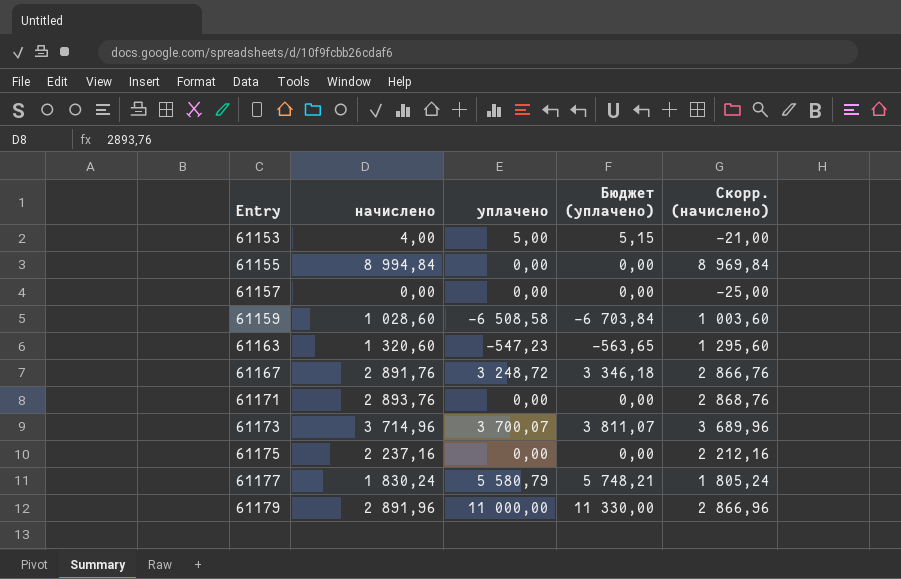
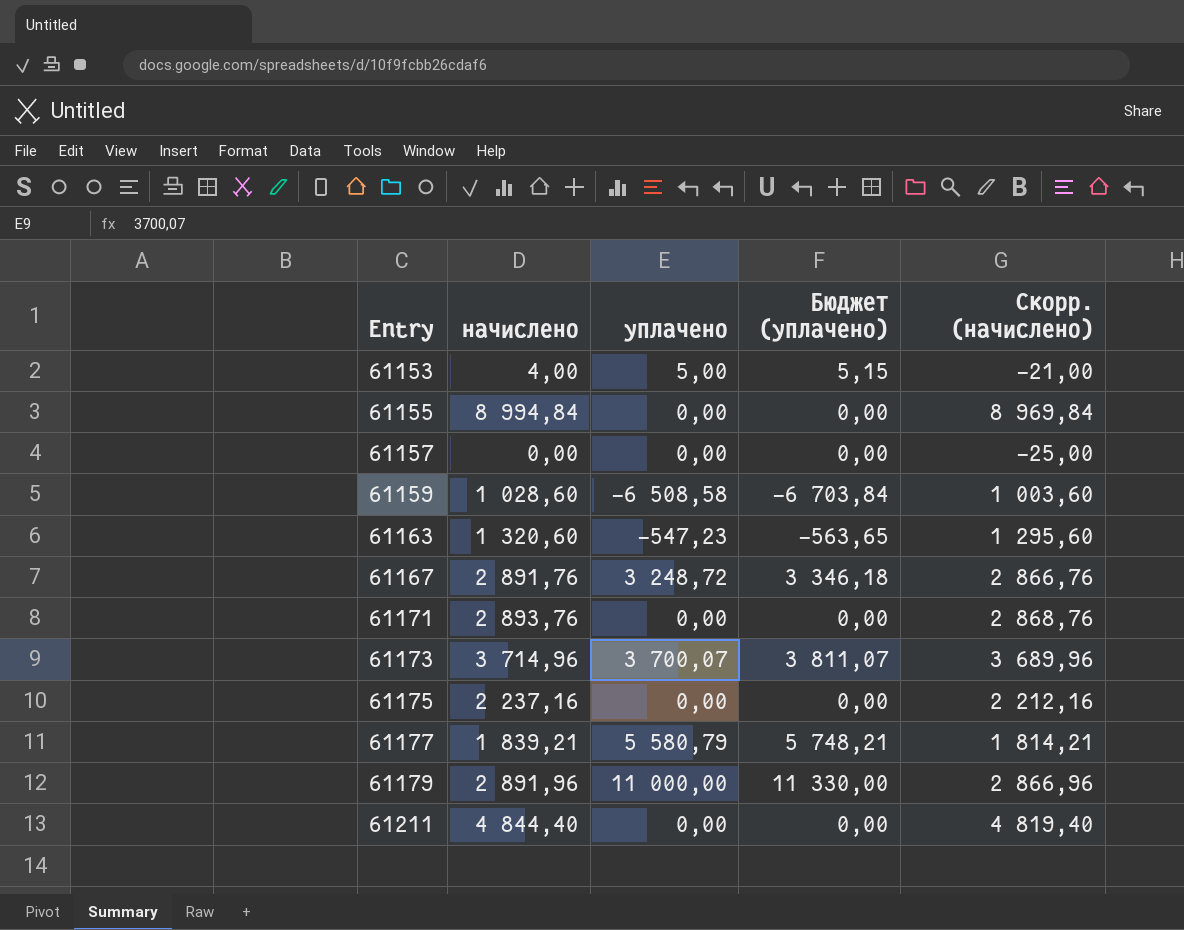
61177 | начислено: 1 830,24 -> 1 839,21
61177 | Скорр. (начислено): 1 805,24 -> 1 814,21
row 61211: none -> 4 844,40 | 0,00 | 0,00 | 4 819,40

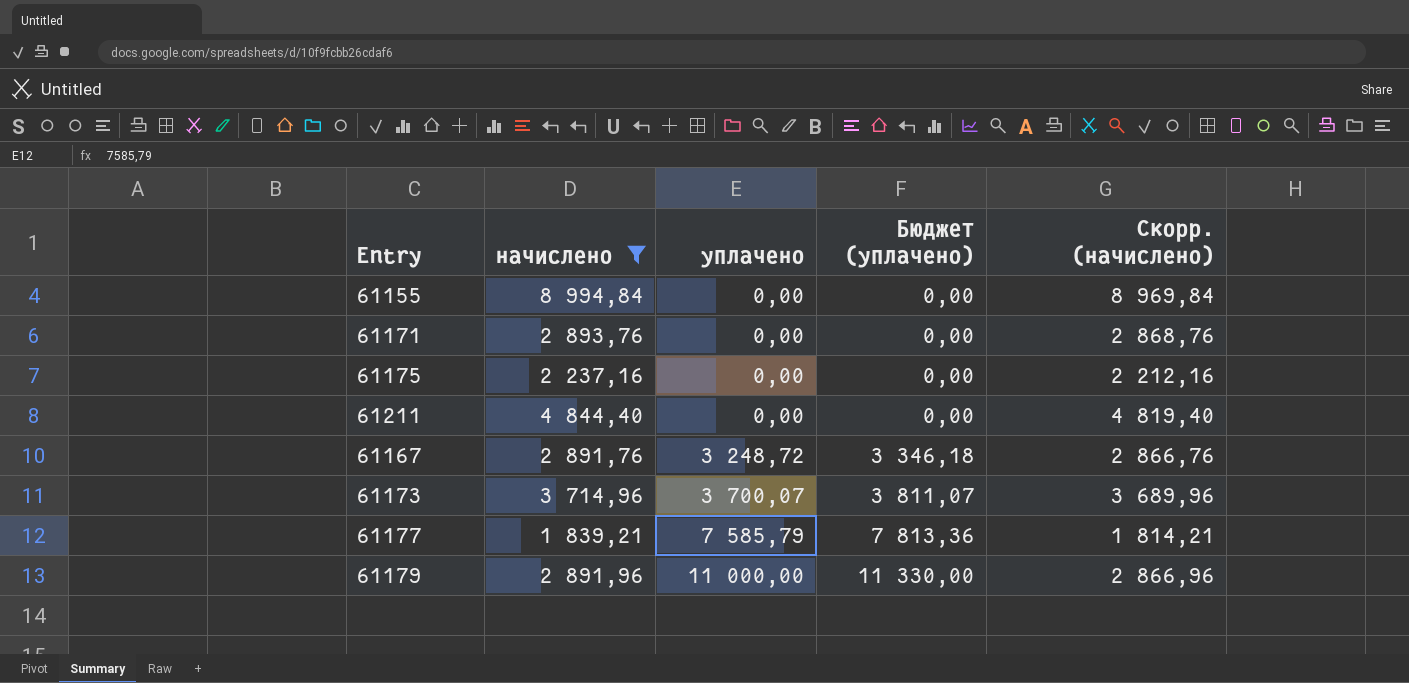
filter: none -> начислено >= 1 839,21
row order: Entry ascending -> уплачено ascending
61177 | уплачено: 5 580,79 -> 7 585,79
61177 | Бюджет (уплачено): 5 748,21 -> 7 813,36

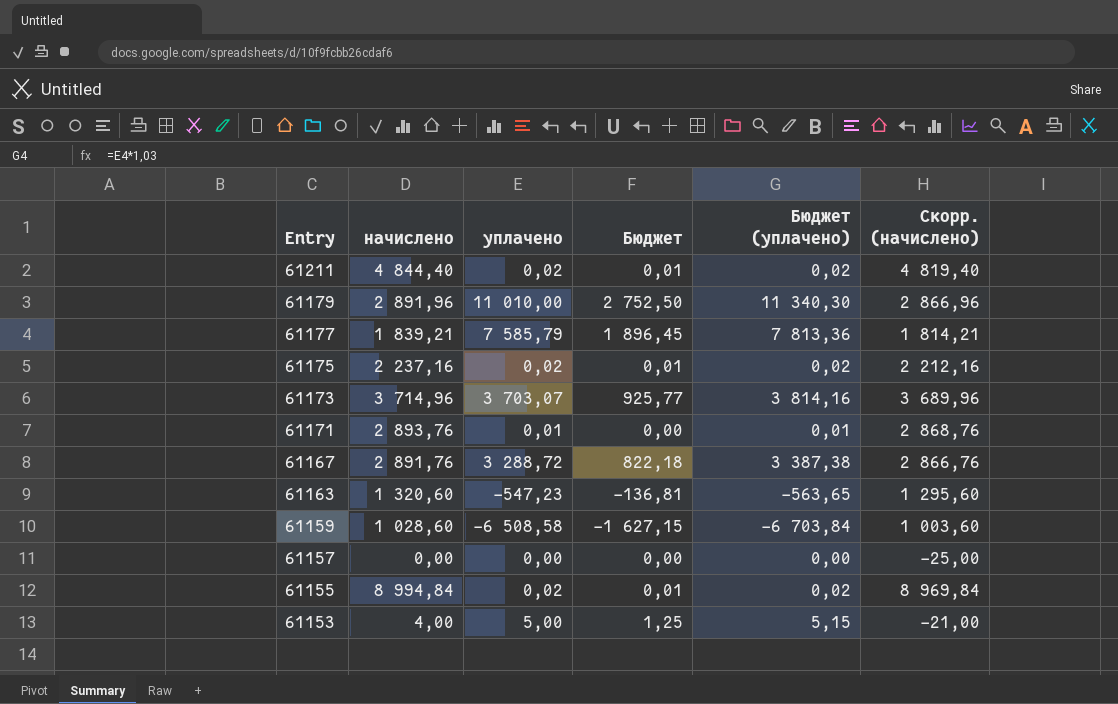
filter: начислено >= 1 839,21 -> none
row order: уплачено ascending -> Entry descending
column Бюджет | formula: none -> [уплачено] * 0,25
61211 | уплачено: 0,00 -> 0,02
61211 | Бюджет (уплачено): 0,00 -> 0,02
61179 | уплачено: 11 000,00 -> 11 010,00
61179 | Бюджет (уплачено): 11 330,00 -> 11 340,30
61175 | уплачено: 0,00 -> 0,02
61175 | Бюджет (уплачено): 0,00 -> 0,02
61173 | уплачено: 3 700,07 -> 3 703,07
61173 | Бюджет (уплачено): 3 811,07 -> 3 814,16
61171 | уплачено: 0,00 -> 0,01
61171 | Бюджет (уплачено): 0,00 -> 0,01
61167 | уплачено: 3 248,72 -> 3 288,72
61167 | Бюджет (уплачено): 3 346,18 -> 3 387,38
61155 | уплачено: 0,00 -> 0,02
61155 | Бюджет (уплачено): 0,00 -> 0,02

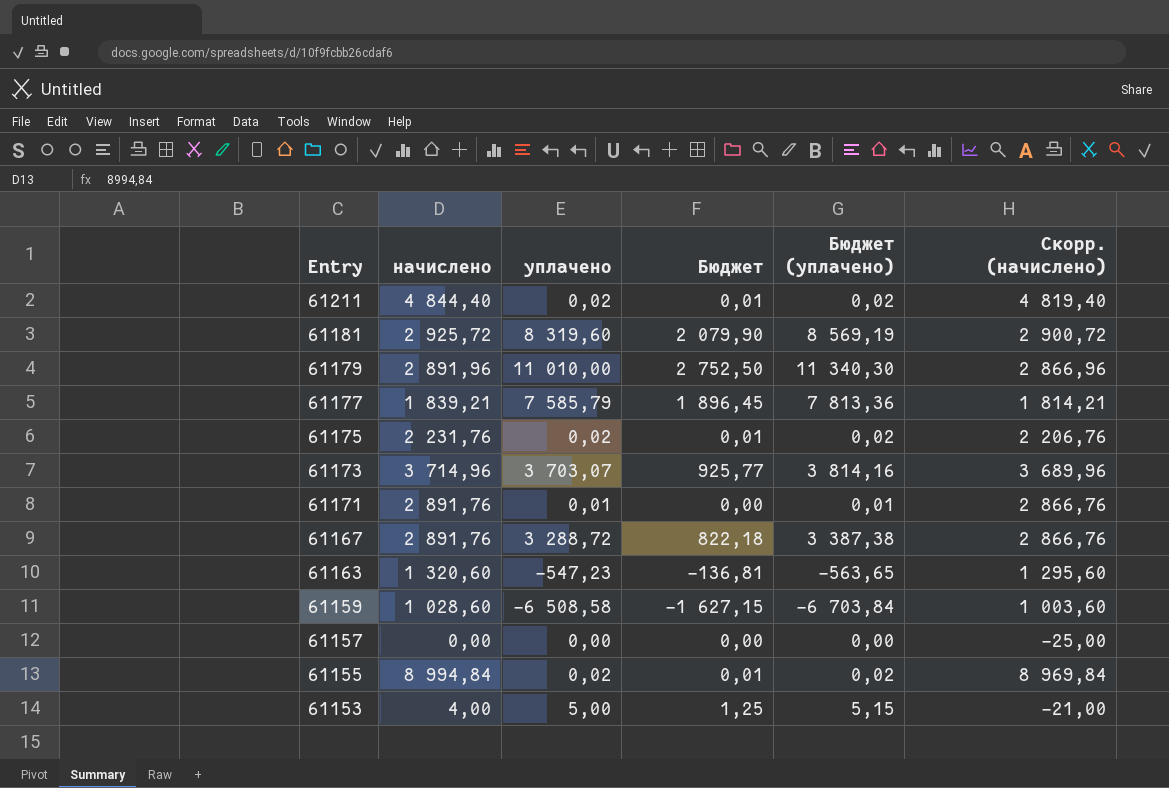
row 61181: none -> 2 925,72 | 8 319,60 | 2 079,90 | 8 569,19 | 2 900,72
61175 | начислено: 2 237,16 -> 2 231,76
61175 | Скорр. (начислено): 2 212,16 -> 2 206,76
61171 | начислено: 2 893,76 -> 2 891,76
61171 | Скорр. (начислено): 2 868,76 -> 2 866,76

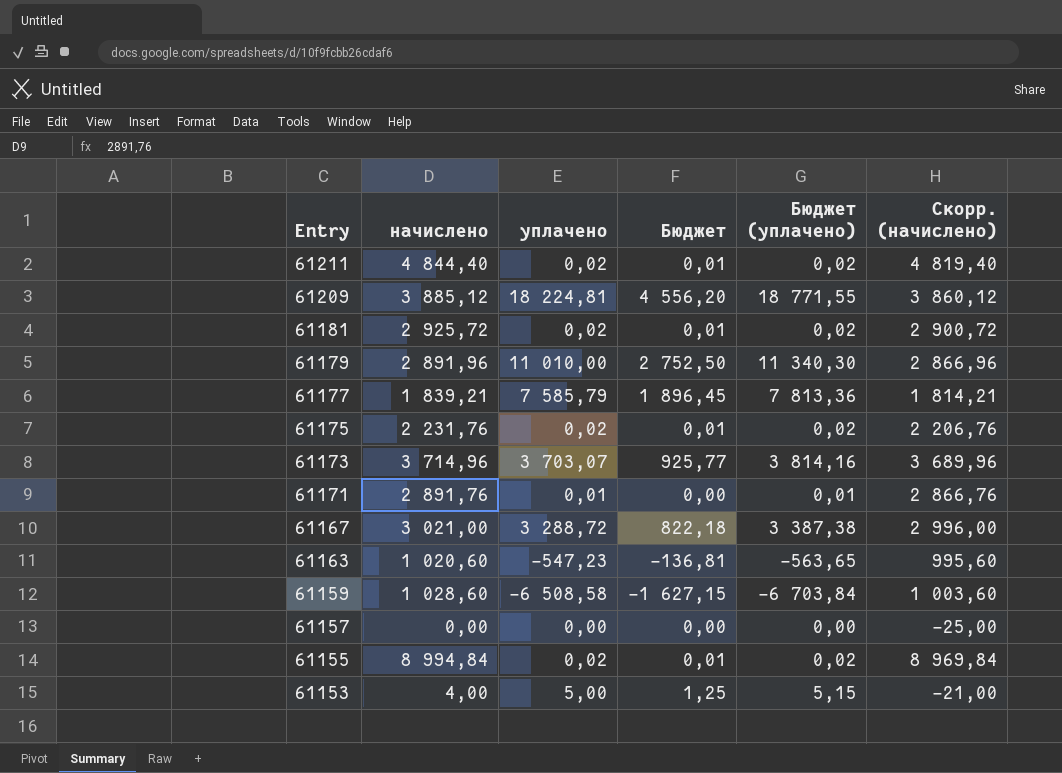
row 61209: none -> 3 885,12 | 18 224,81 | 4 556,20 | 18 771,55 | 3 860,12
61181 | уплачено: 8 319,60 -> 0,02
61181 | Бюджет: 2 079,90 -> 0,01
61181 | Бюджет (уплачено): 8 569,19 -> 0,02
61167 | начислено: 2 891,76 -> 3 021,00
61167 | Скорр. (начислено): 2 866,76 -> 2 996,00
61163 | начислено: 1 320,60 -> 1 020,60
61163 | Скорр. (начислено): 1 295,60 -> 995,60

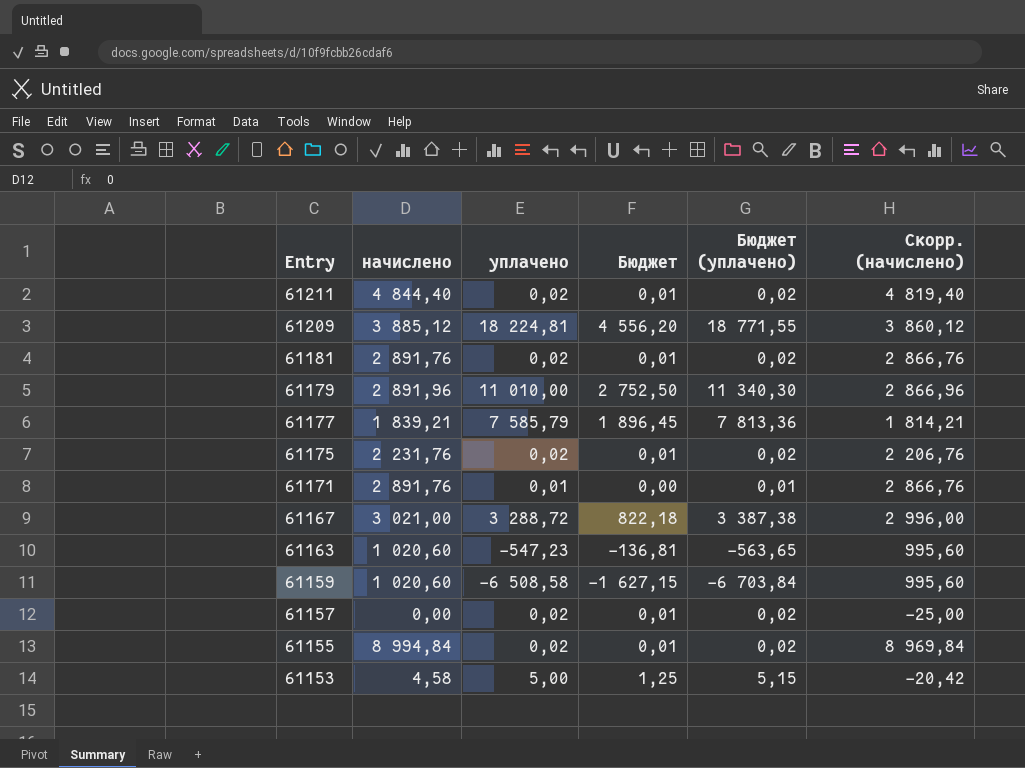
row 61173: 3 714,96 | 3 703,07 | 925,77 | 3 814,16 | 3 689,96 -> none
61181 | начислено: 2 925,72 -> 2 891,76
61181 | Скорр. (начислено): 2 900,72 -> 2 866,76
61159 | начислено: 1 028,60 -> 1 020,60
61159 | Скорр. (начислено): 1 003,60 -> 995,60
61157 | уплачено: 0,00 -> 0,02
61157 | Бюджет: 0,00 -> 0,01
61157 | Бюджет (уплачено): 0,00 -> 0,02
61153 | начислено: 4,00 -> 4,58
61153 | Скорр. (начислено): -21,00 -> -20,42

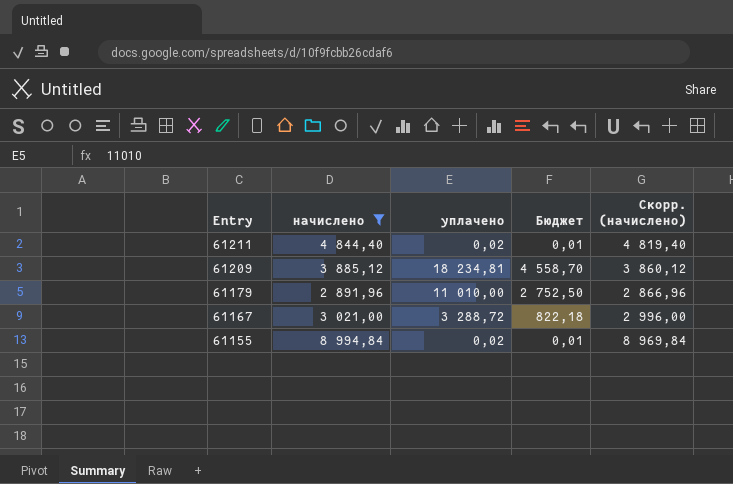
filter: none -> начислено >= 2 891,96
column Бюджет (уплачено) | formula: [уплачено] * 1,03 -> none
61209 | уплачено: 18 224,81 -> 18 234,81
61209 | Бюджет: 4 556,20 -> 4 558,70

